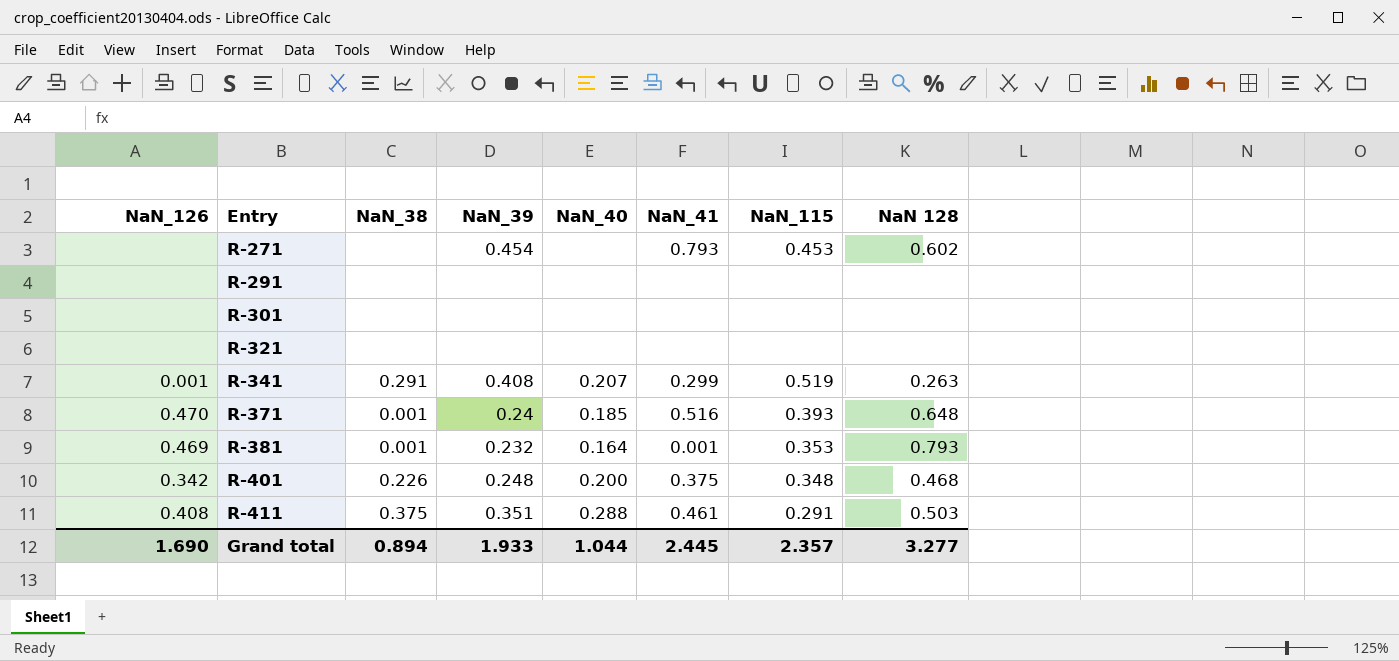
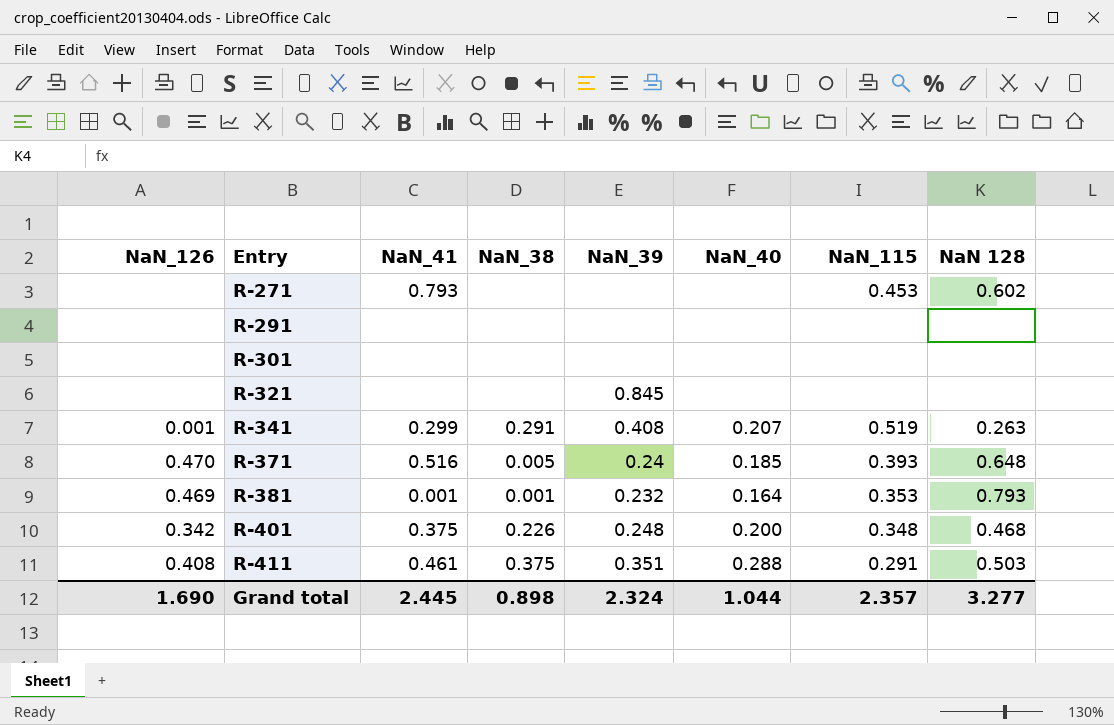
column NaN_41 | position: 6 -> 3
R-271 | NaN_39: 0.454 -> none
R-321 | NaN_39: none -> 0.845
R-371 | NaN_38: 0.001 -> 0.005
Grand total | NaN_38: 0.894 -> 0.898
Grand total | NaN_39: 1.933 -> 2.324

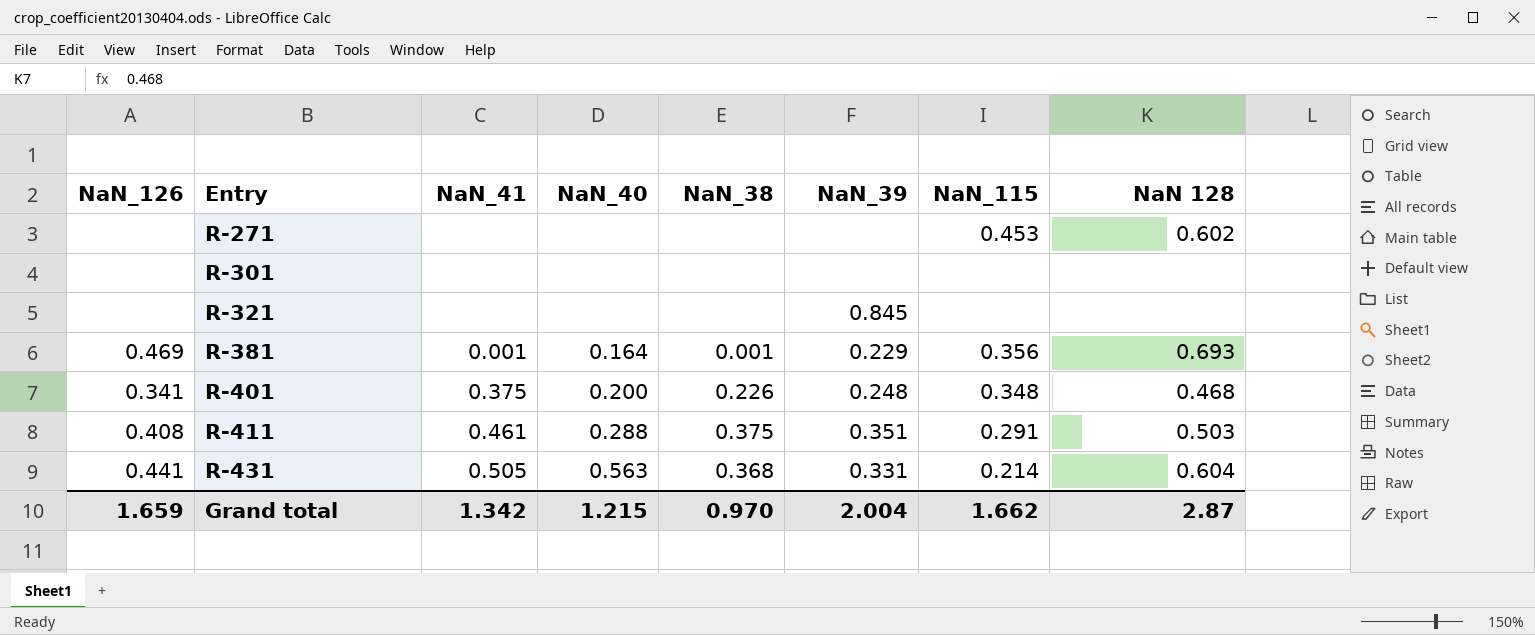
column NaN_40 | position: 6 -> 4
row R-291: none | none | none | none | none | none | none -> none
row R-341: 0.001 | 0.299 | 0.291 | 0.408 | 0.207 | 0.519 | 0.263 -> none
row R-371: 0.470 | 0.516 | 0.005 | 0.24 | 0.185 | 0.393 | 0.648 -> none
R-271 | NaN_41: 0.793 -> none
R-381 | NaN_39: 0.232 -> 0.229
R-381 | NaN_115: 0.353 -> 0.356
R-381 | NaN 128: 0.793 -> 0.693
R-401 | NaN_126: 0.342 -> 0.341
row R-431: none -> 0.441 | 0.505 | 0.563 | 0.368 | 0.331 | 0.214 | 0.604
Grand total | NaN_126: 1.690 -> 1.659
Grand total | NaN_41: 2.445 -> 1.342
Grand total | NaN_40: 1.044 -> 1.215
Grand total | NaN_38: 0.898 -> 0.970
Grand total | NaN_39: 2.324 -> 2.004
Grand total | NaN_115: 2.357 -> 1.662
Grand total | NaN 128: 3.277 -> 2.87

